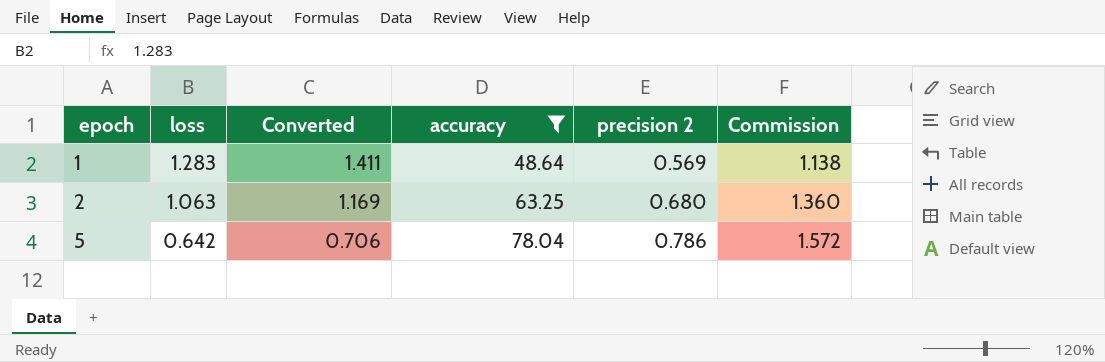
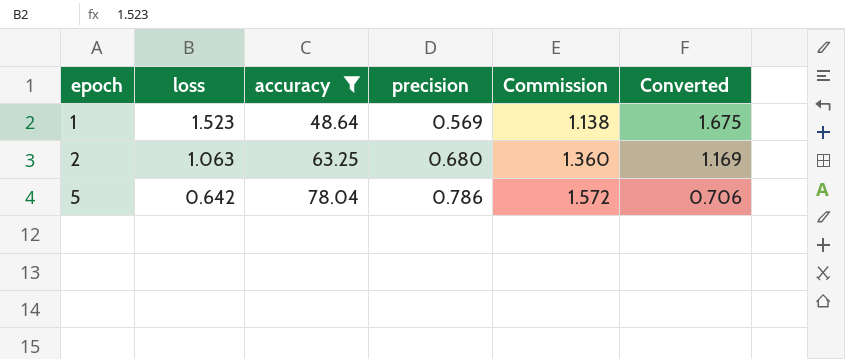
column name: precision 2 -> precision
column Converted | position: 3 -> 6
1 | loss: 1.283 -> 1.523
1 | Converted: 1.411 -> 1.675

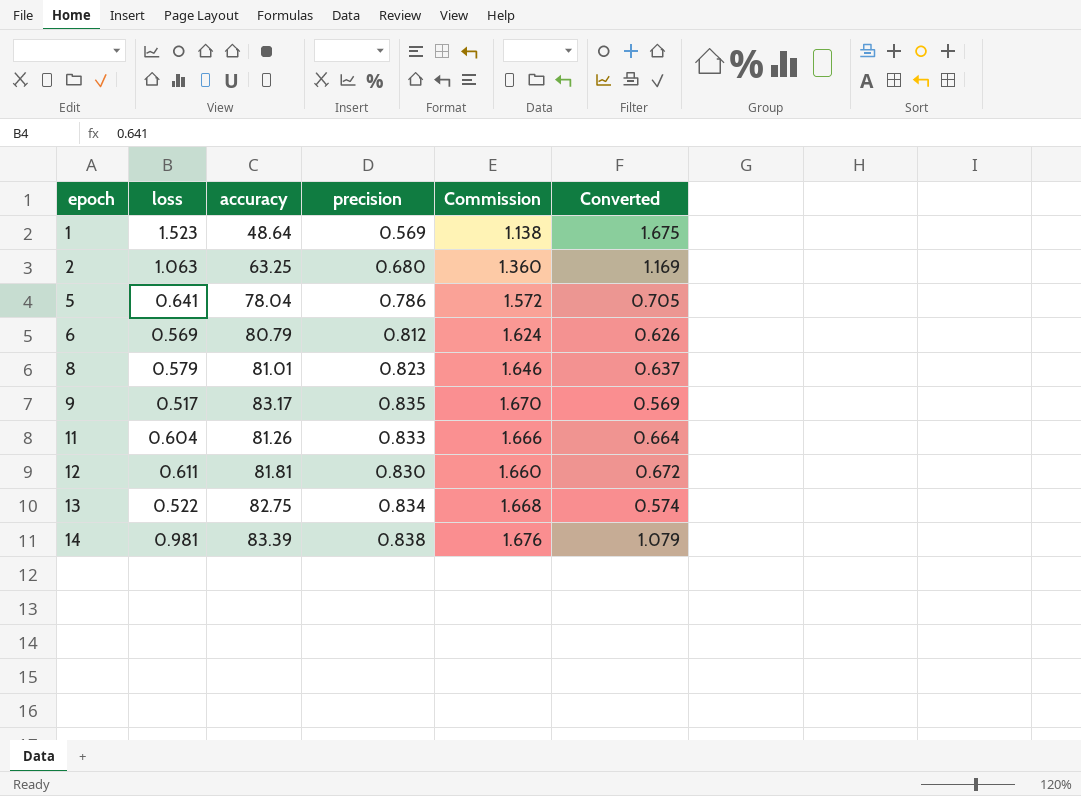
filter: accuracy <= 78.04 -> none
5 | loss: 0.642 -> 0.641
5 | Converted: 0.706 -> 0.705

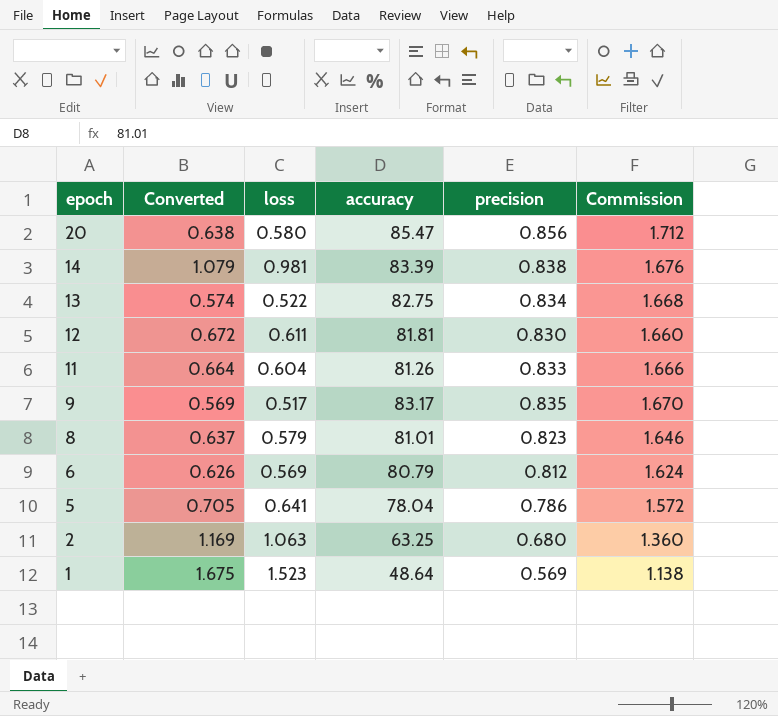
row order: epoch ascending -> epoch descending
column Converted | position: 6 -> 2
row 20: none -> 0.638 | 0.580 | 85.47 | 0.856 | 1.712

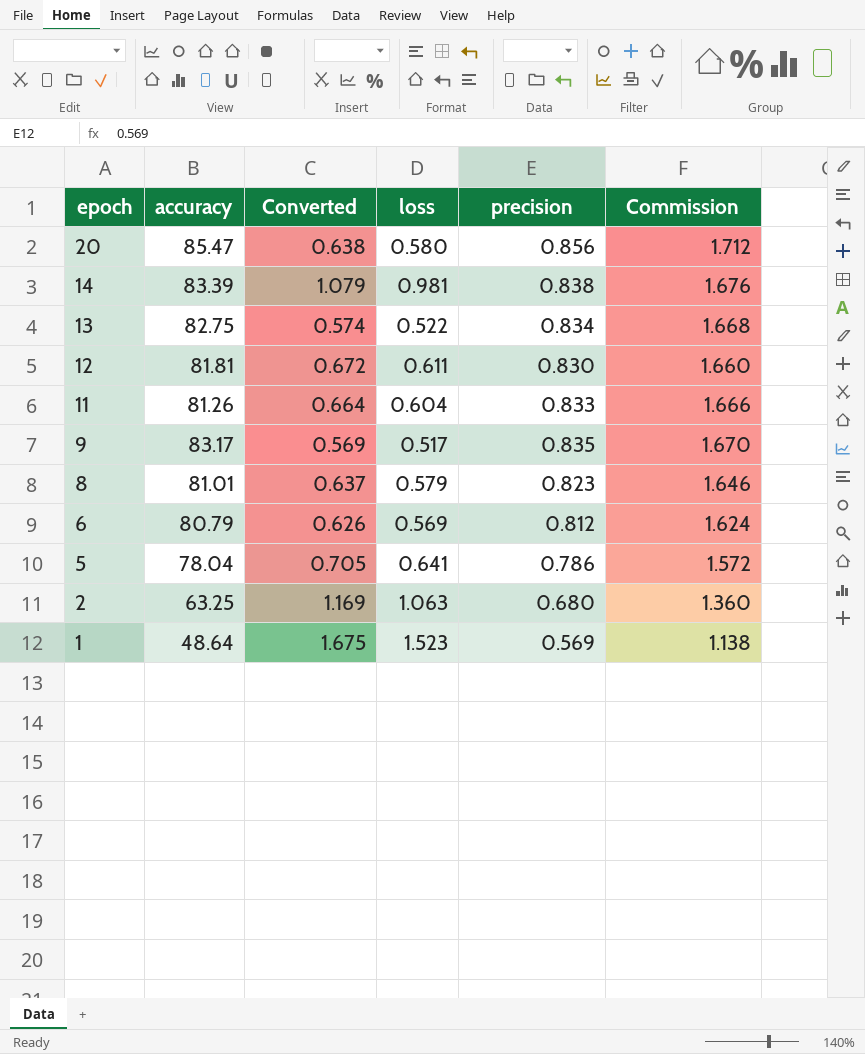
column accuracy | position: 4 -> 2

